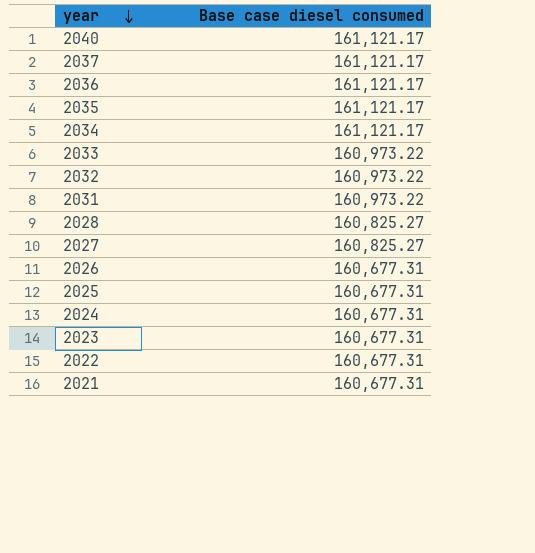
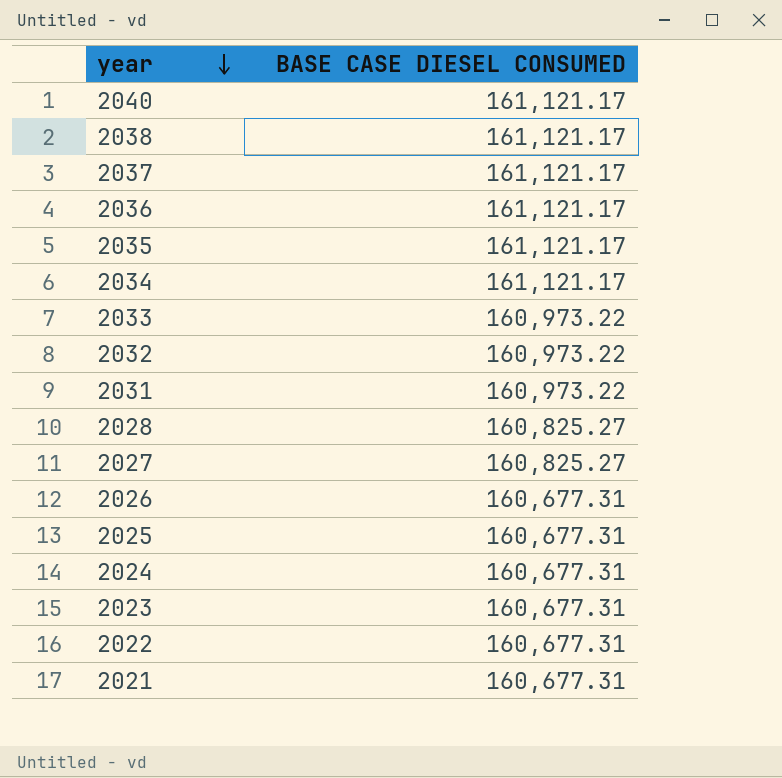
column name: Base case diesel consumed -> BASE CASE DIESEL CONSUMED
row 2038: none -> 161,121.17

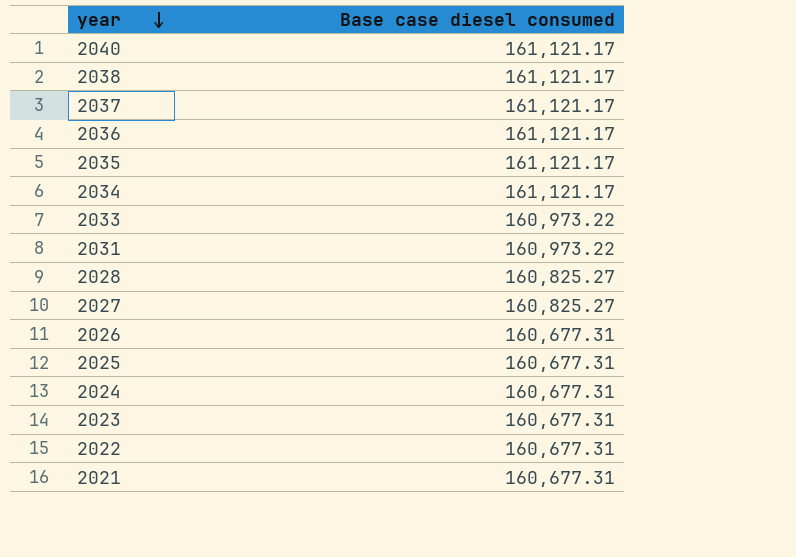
column name: BASE CASE DIESEL CONSUMED -> Base case diesel consumed
row 2032: 160,973.22 -> none

